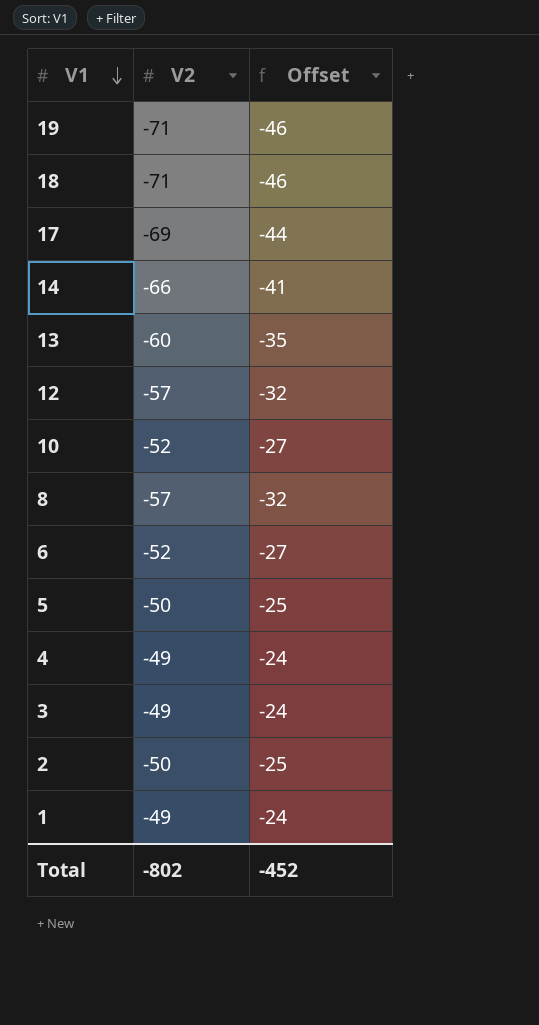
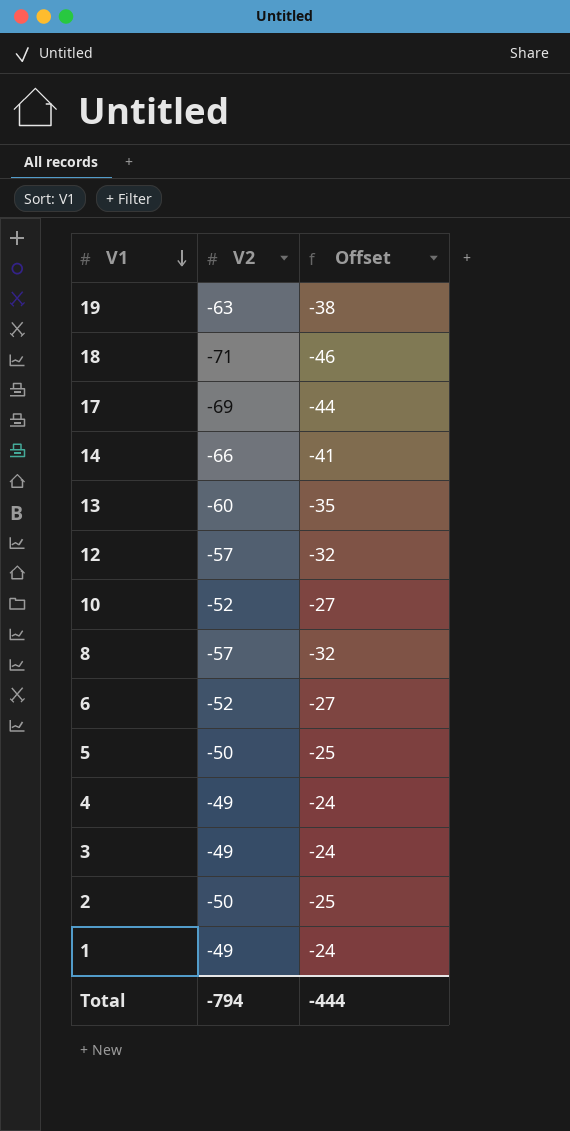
19 | V2: -71 -> -63
19 | Offset: -46 -> -38
Total | V2: -802 -> -794
Total | Offset: -452 -> -444

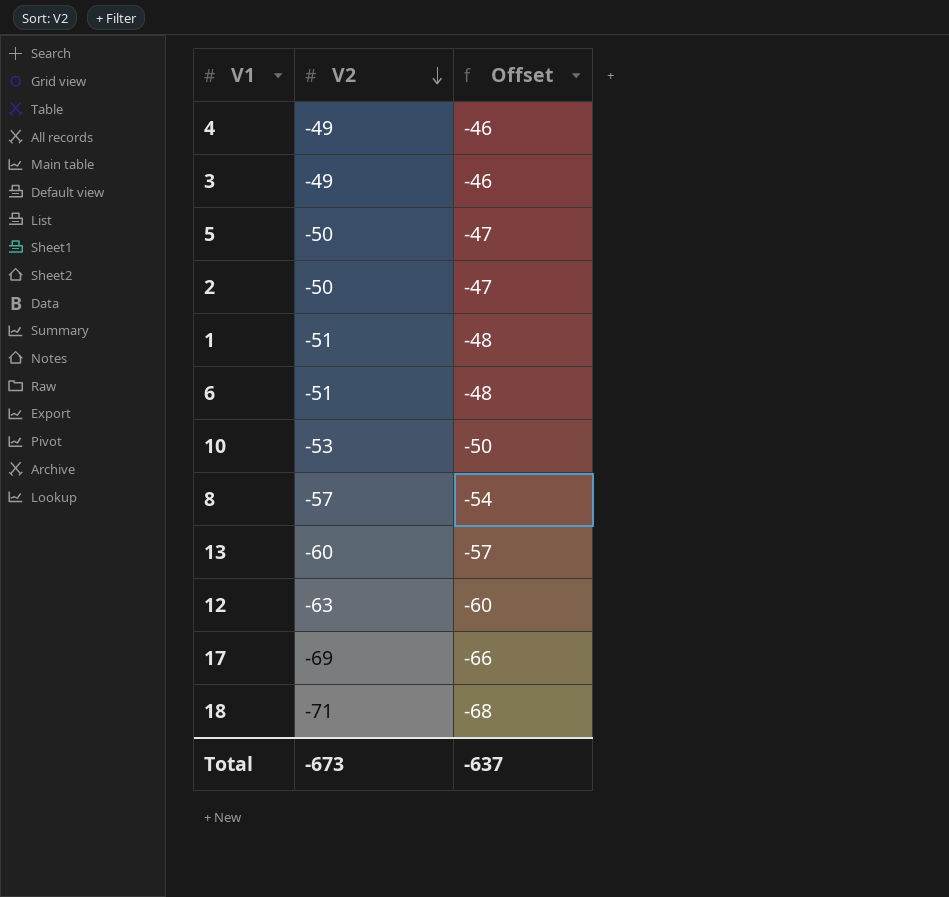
row order: V1 descending -> V2 descending
column Offset | formula: [V2] + 25 -> [V2] + 3
row 19: -63 | -38 -> none
row 14: -66 | -41 -> none
1 | V2: -49 -> -51
6 | V2: -52 -> -51
10 | V2: -52 -> -53
12 | V2: -57 -> -63
Total | V2: -794 -> -673
Total | Offset: -444 -> -637

